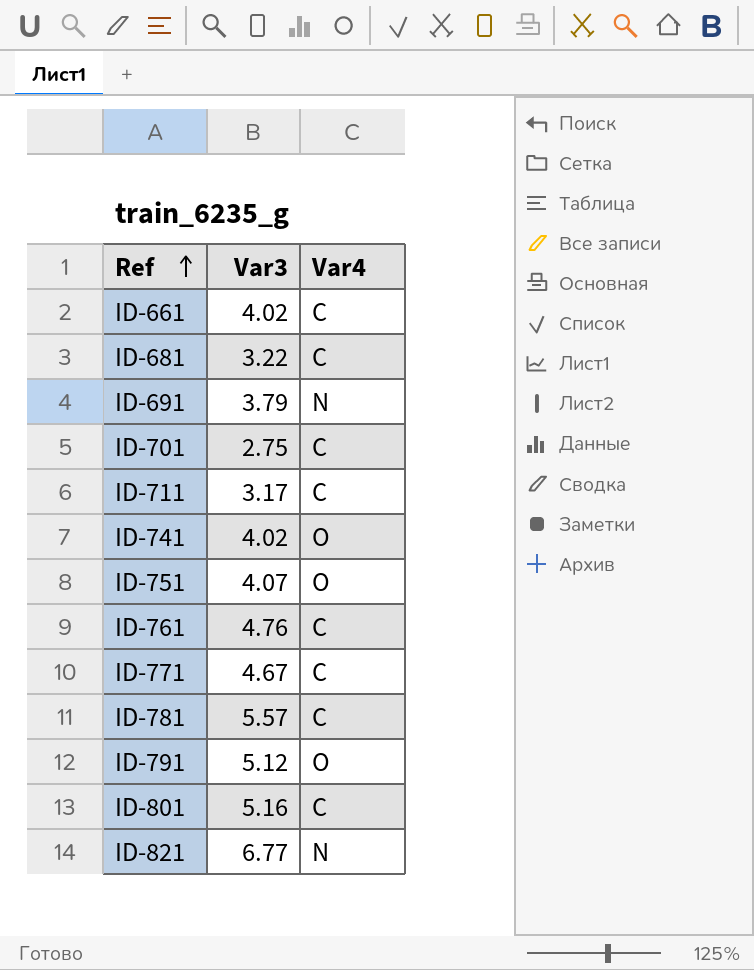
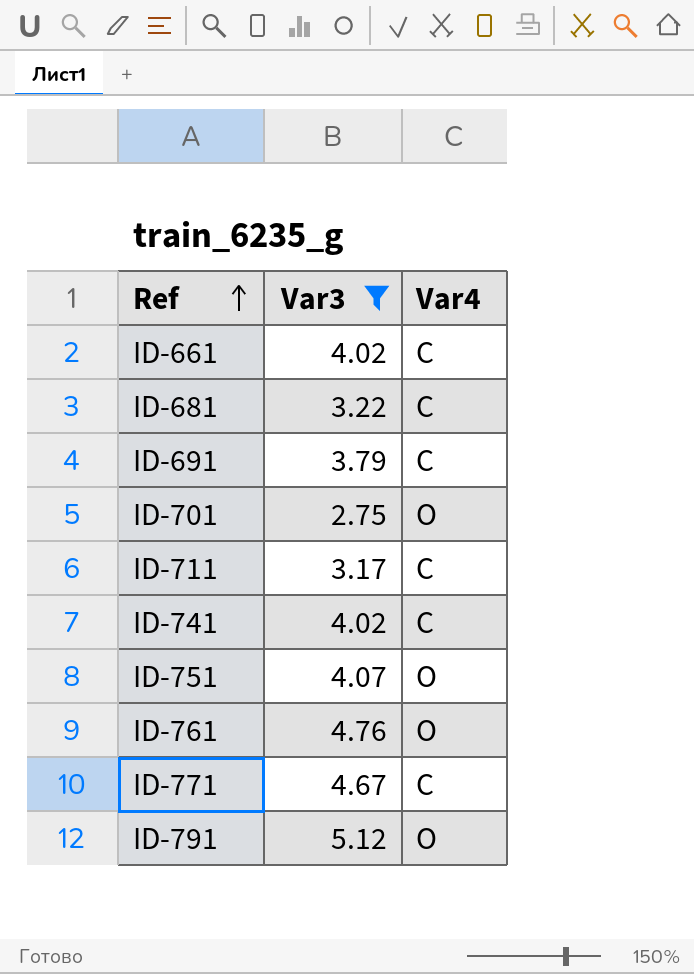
filter: none -> Var3 <= 5.12
ID-691 | Var4: N -> C
ID-701 | Var4: C -> O
ID-741 | Var4: O -> C
ID-761 | Var4: C -> O

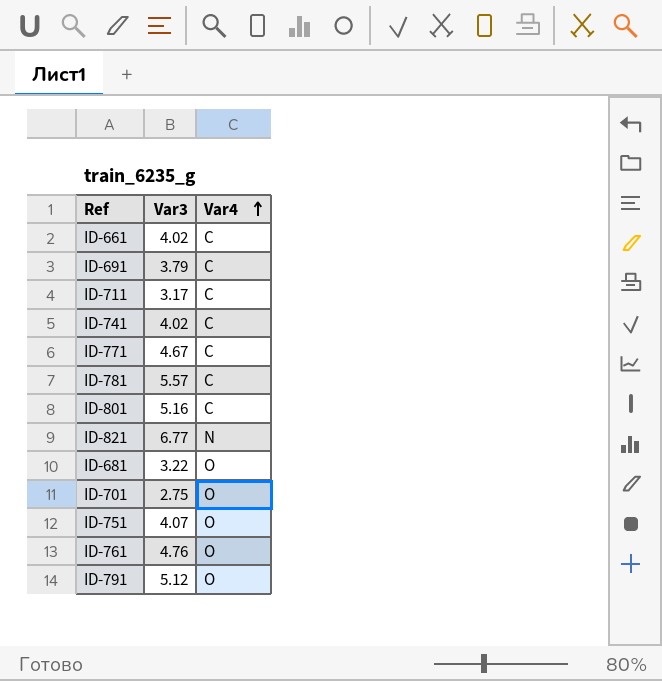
filter: Var3 <= 5.12 -> none
row order: Ref ascending -> Var4 ascending
ID-681 | Var4: C -> O

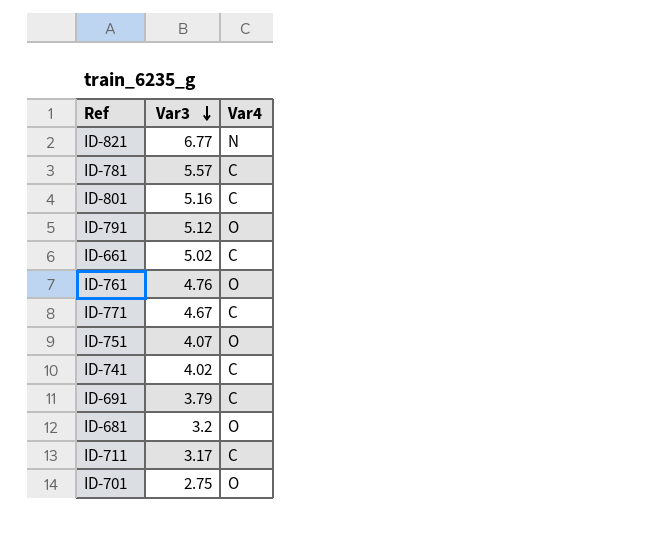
row order: Var4 ascending -> Var3 descending
ID-661 | Var3: 4.02 -> 5.02
ID-681 | Var3: 3.22 -> 3.2

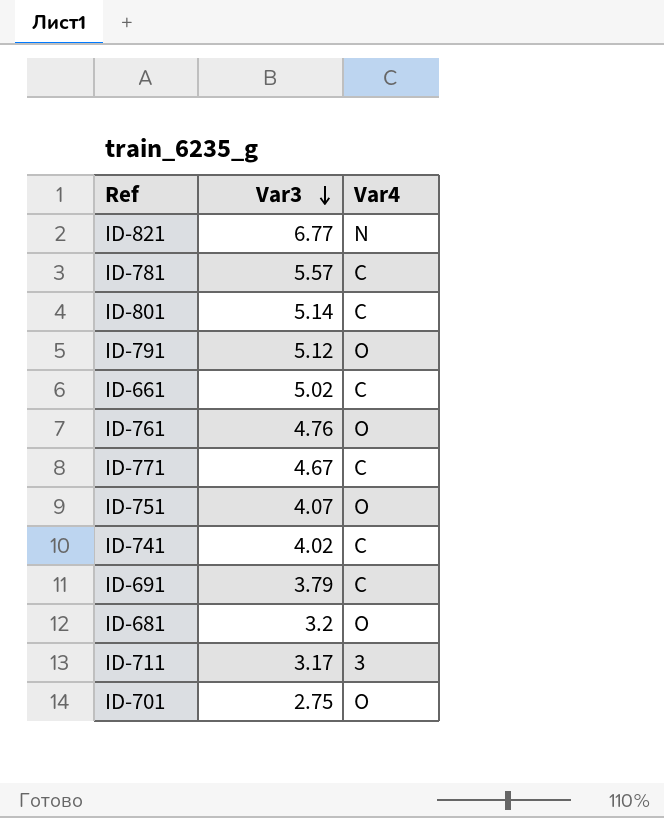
ID-801 | Var3: 5.16 -> 5.14
ID-711 | Var4: C -> 3

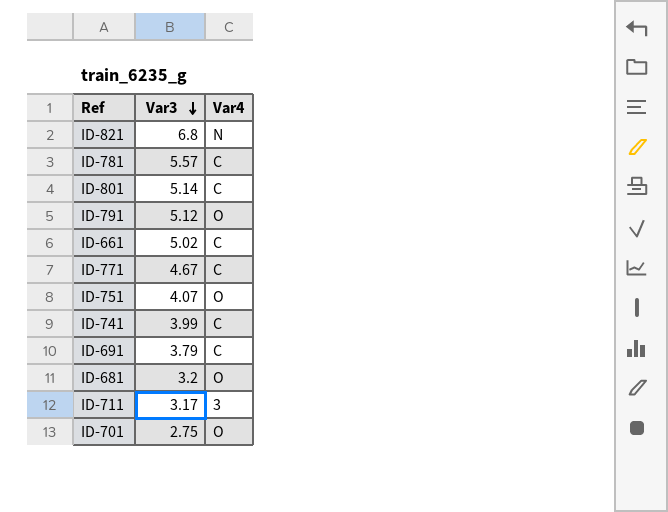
row ID-761: 4.76 | O -> none
ID-821 | Var3: 6.77 -> 6.8
ID-741 | Var3: 4.02 -> 3.99

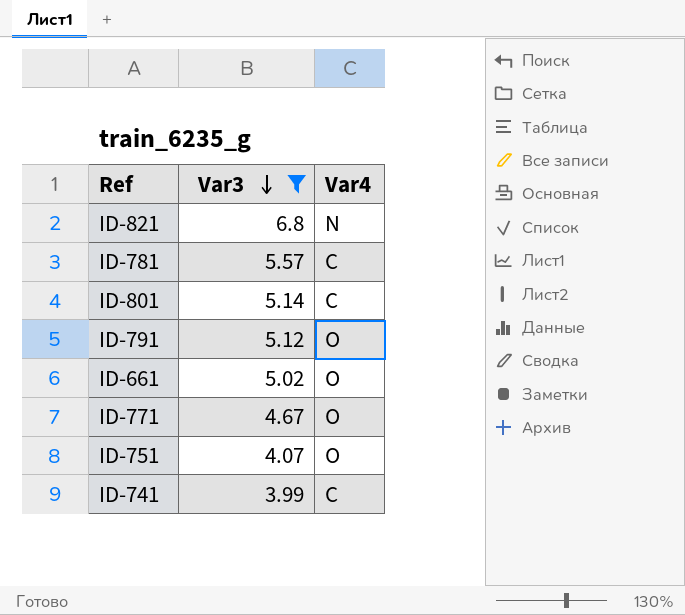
filter: none -> Var3 >= 3.99
ID-661 | Var4: C -> O
ID-771 | Var4: C -> O

